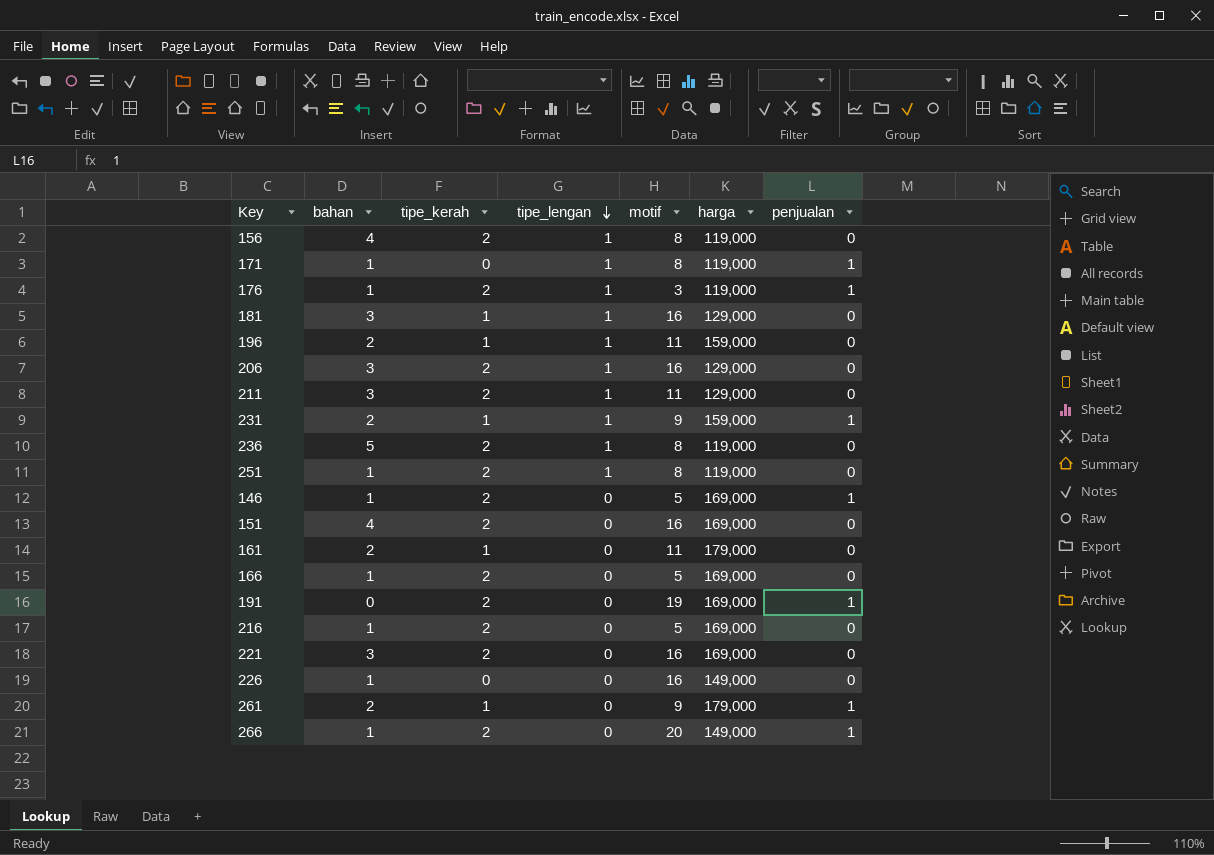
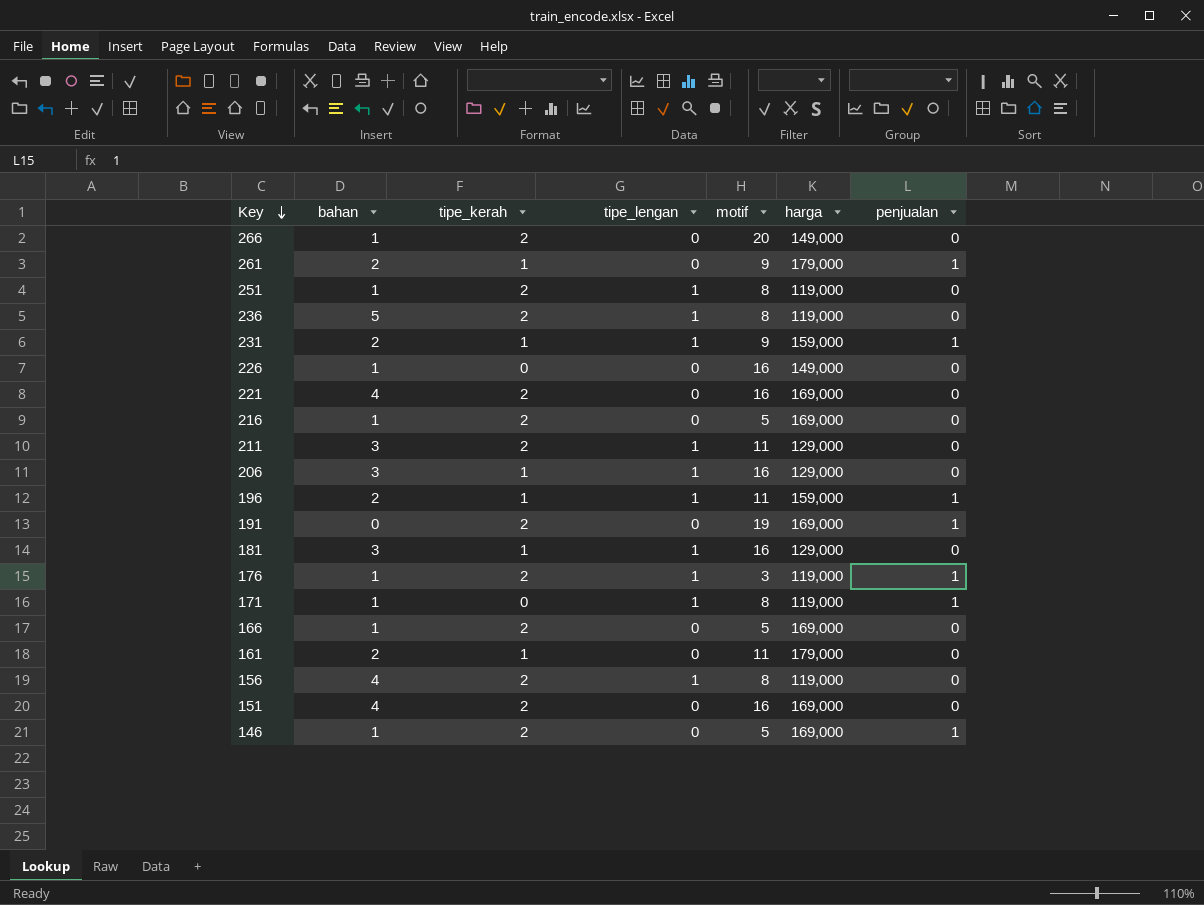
row order: tipe_lengan descending -> Key descending
266 | penjualan: 1 -> 0
221 | bahan: 3 -> 4
206 | tipe_kerah: 2 -> 1
196 | penjualan: 0 -> 1

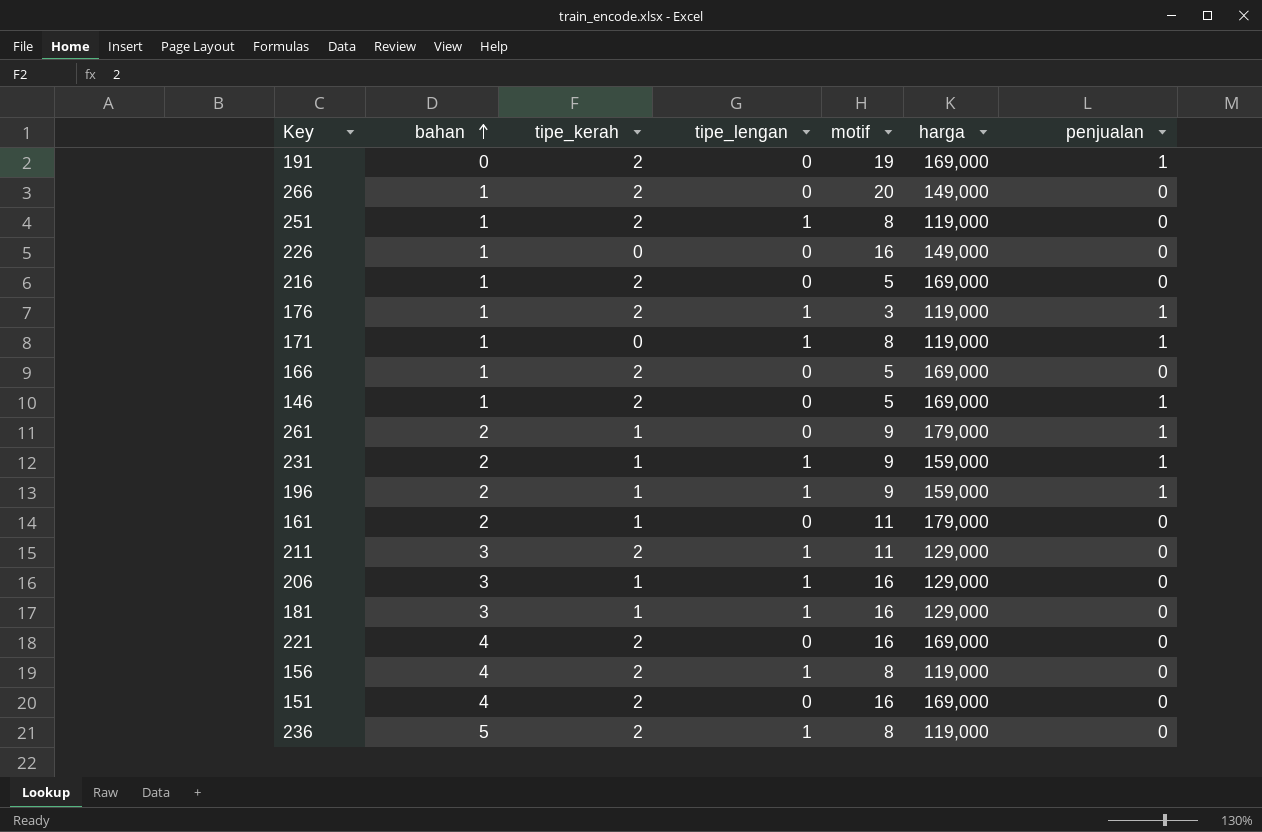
row order: Key descending -> bahan ascending
196 | motif: 11 -> 9

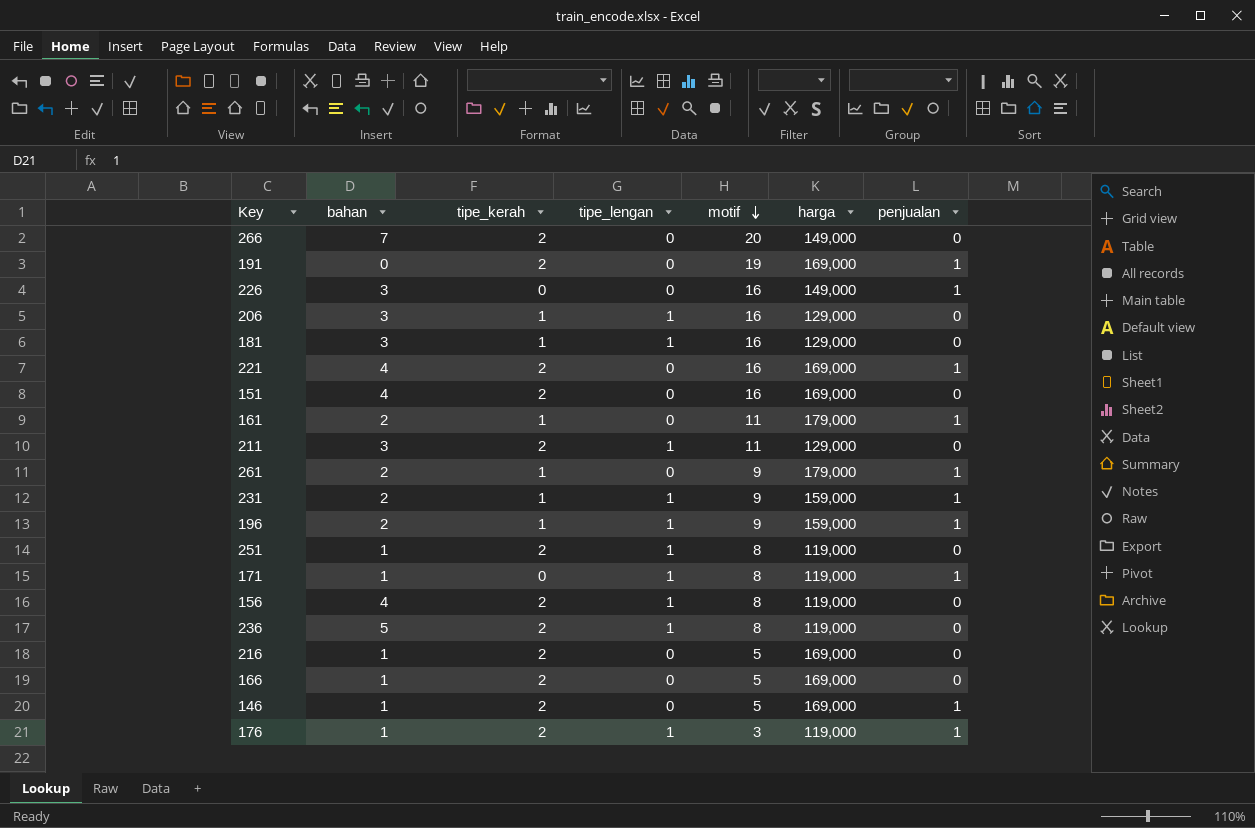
row order: bahan ascending -> motif descending
266 | bahan: 1 -> 7
226 | bahan: 1 -> 3
226 | penjualan: 0 -> 1
221 | penjualan: 0 -> 1
161 | penjualan: 0 -> 1

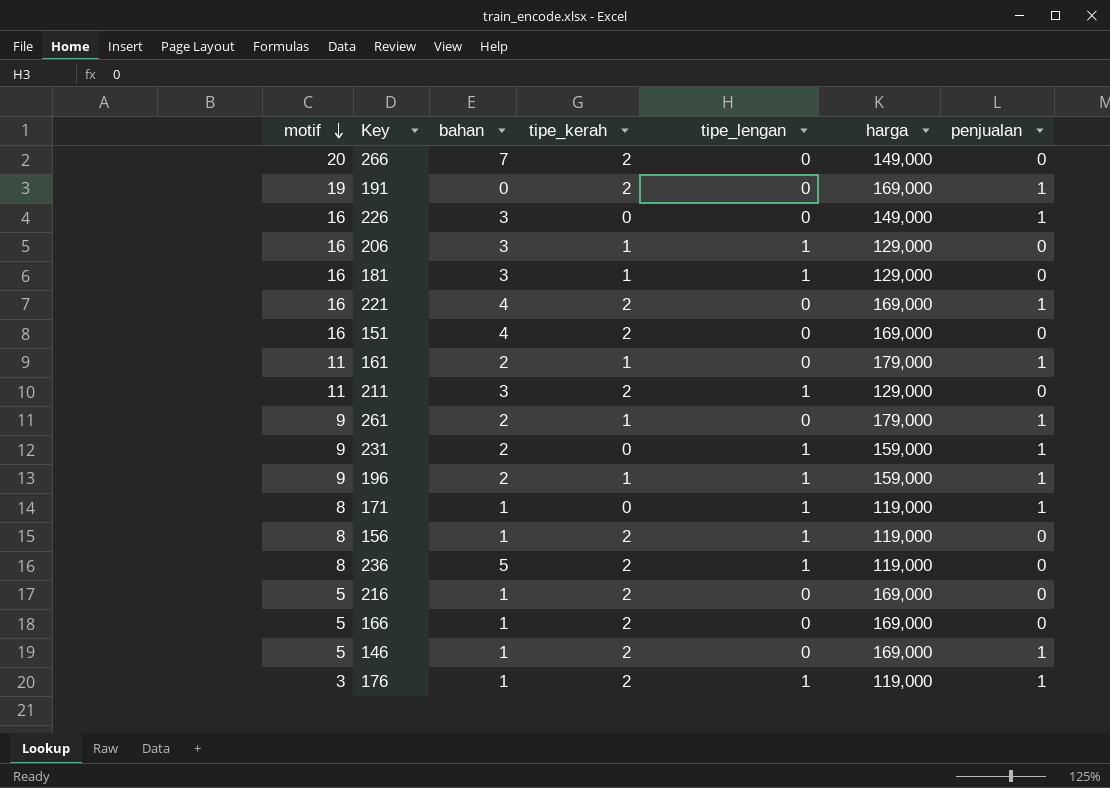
column motif | position: 5 -> 1
row 251: 1 | 2 | 1 | 8 | 119,000 | 0 -> none
231 | tipe_kerah: 1 -> 0
156 | bahan: 4 -> 1

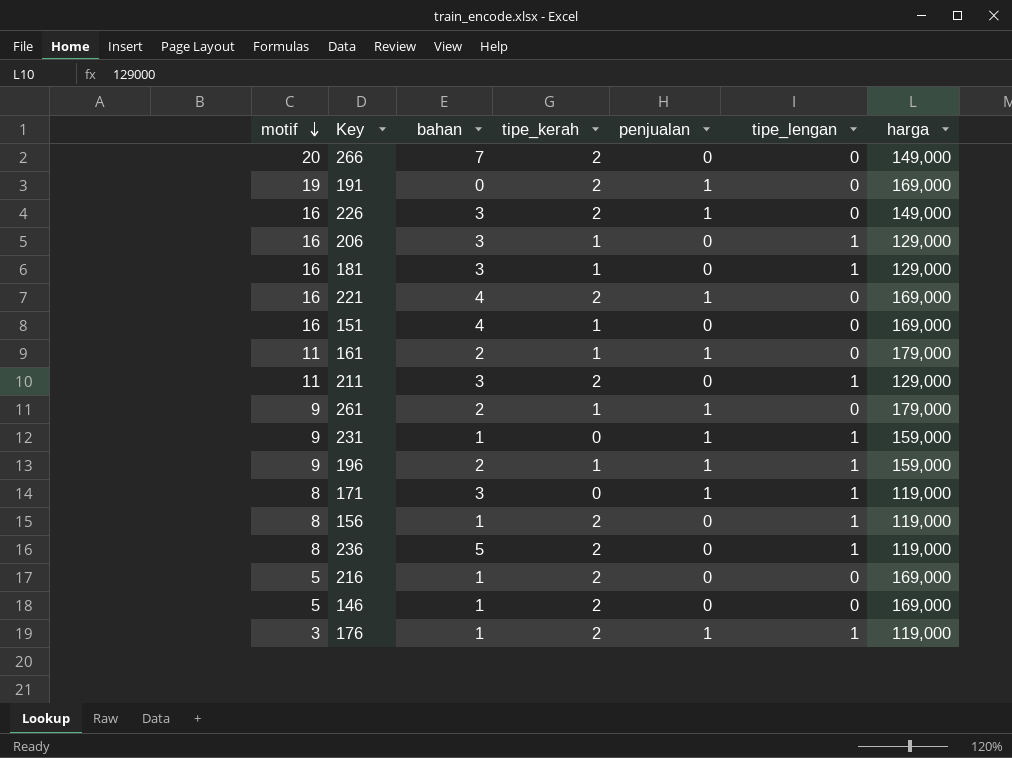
column penjualan | position: 7 -> 5
row 166: 5 | 1 | 2 | 0 | 169,000 | 0 -> none
226 | tipe_kerah: 0 -> 2
151 | tipe_kerah: 2 -> 1
231 | bahan: 2 -> 1
171 | bahan: 1 -> 3
146 | penjualan: 1 -> 0

